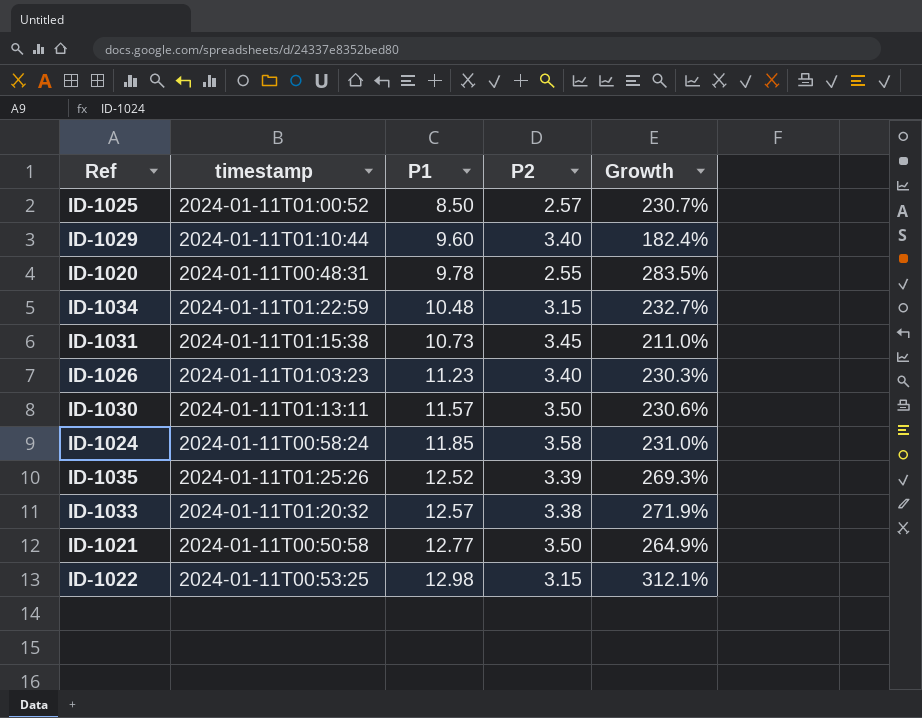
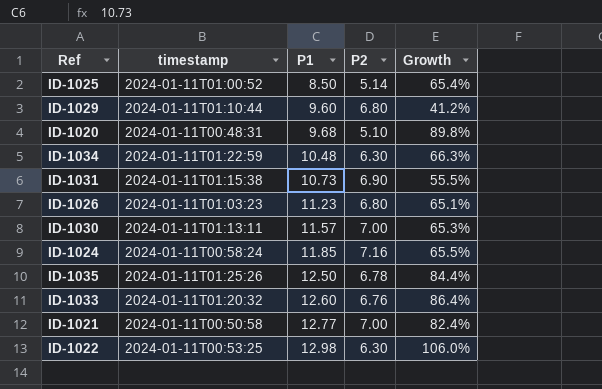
ID-1025 | P2: 2.57 -> 5.14
ID-1025 | Growth: 230.7% -> 65.4%
ID-1029 | P2: 3.40 -> 6.80
ID-1029 | Growth: 182.4% -> 41.2%
ID-1020 | P1: 9.78 -> 9.68
ID-1020 | P2: 2.55 -> 5.10
ID-1020 | Growth: 283.5% -> 89.8%
ID-1034 | P2: 3.15 -> 6.30
ID-1034 | Growth: 232.7% -> 66.3%
ID-1031 | P2: 3.45 -> 6.90
ID-1031 | Growth: 211.0% -> 55.5%
ID-1026 | P2: 3.40 -> 6.80
ID-1026 | Growth: 230.3% -> 65.1%
ID-1030 | P2: 3.50 -> 7.00
ID-1030 | Growth: 230.6% -> 65.3%
ID-1024 | P2: 3.58 -> 7.16
ID-1024 | Growth: 231.0% -> 65.5%
ID-1035 | P1: 12.52 -> 12.50
ID-1035 | P2: 3.39 -> 6.78
ID-1035 | Growth: 269.3% -> 84.4%
ID-1033 | P1: 12.57 -> 12.60
ID-1033 | P2: 3.38 -> 6.76
ID-1033 | Growth: 271.9% -> 86.4%
ID-1021 | P2: 3.50 -> 7.00
ID-1021 | Growth: 264.9% -> 82.4%
ID-1022 | P2: 3.15 -> 6.30
ID-1022 | Growth: 312.1% -> 106.0%

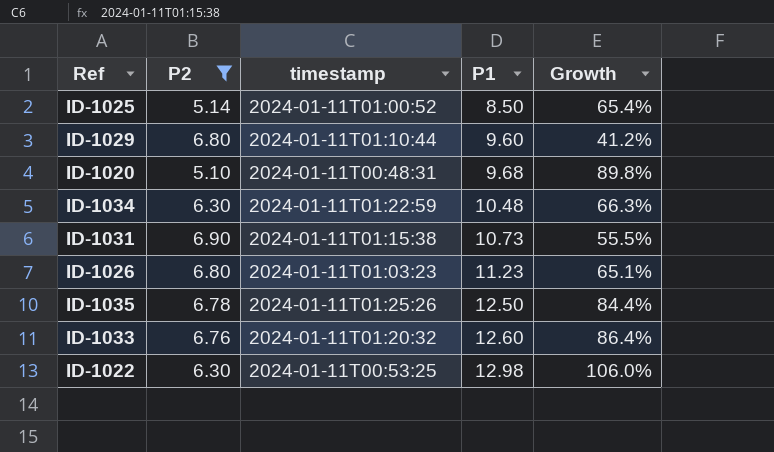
filter: none -> P2 <= 6.90
column P2 | position: 4 -> 2

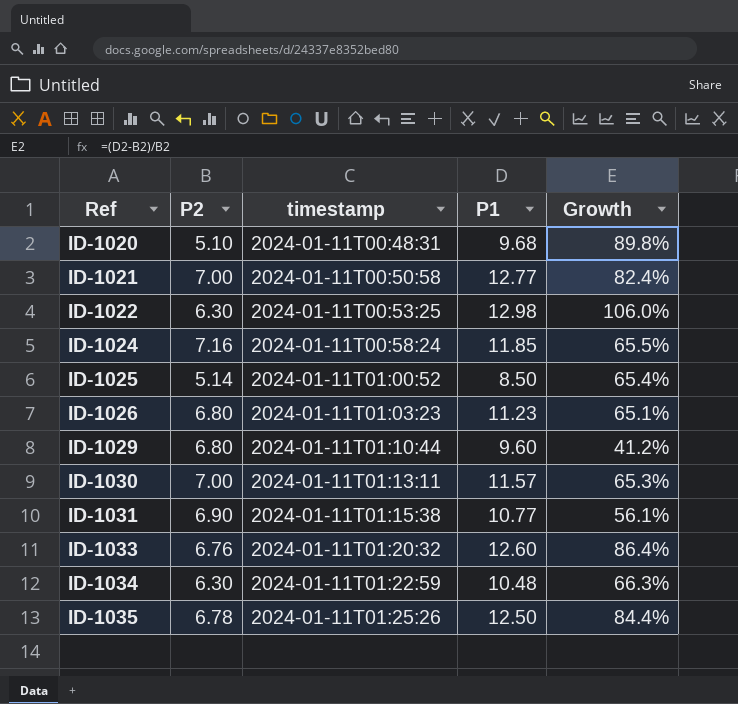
filter: P2 <= 6.90 -> none
row order: P1 ascending -> Ref ascending
ID-1031 | P1: 10.73 -> 10.77
ID-1031 | Growth: 55.5% -> 56.1%

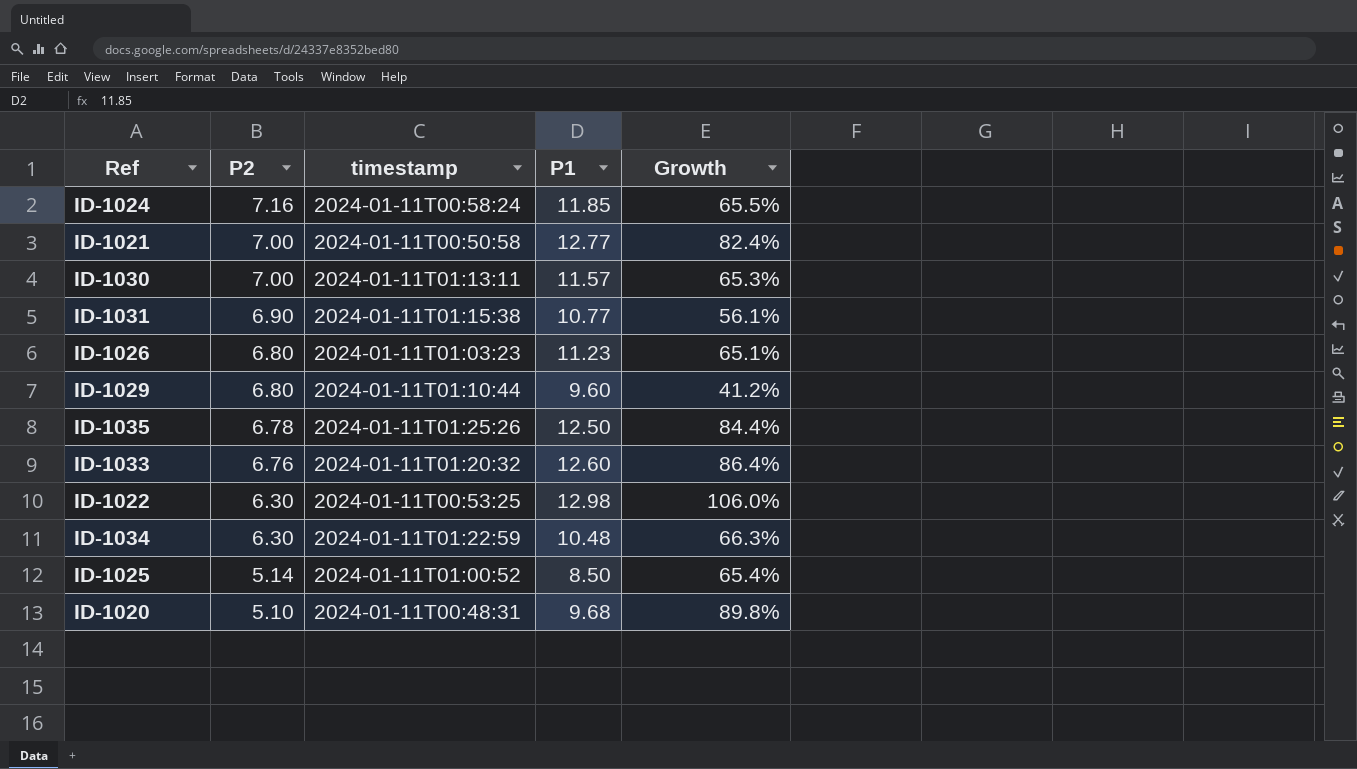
row order: Ref ascending -> P2 descending

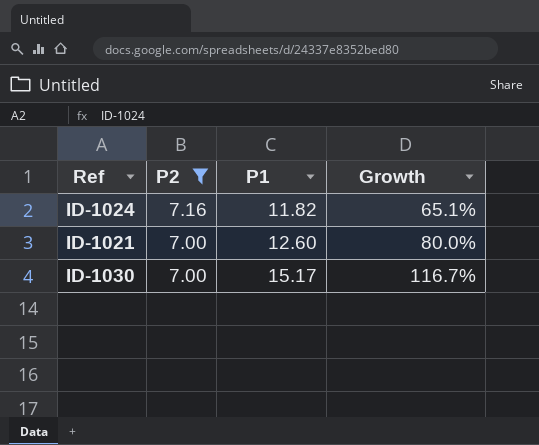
filter: none -> P2 >= 7.00
column timestamp | position: 3 -> none
ID-1024 | P1: 11.85 -> 11.82
ID-1024 | Growth: 65.5% -> 65.1%
ID-1021 | P1: 12.77 -> 12.60
ID-1021 | Growth: 82.4% -> 80.0%
ID-1030 | P1: 11.57 -> 15.17
ID-1030 | Growth: 65.3% -> 116.7%

